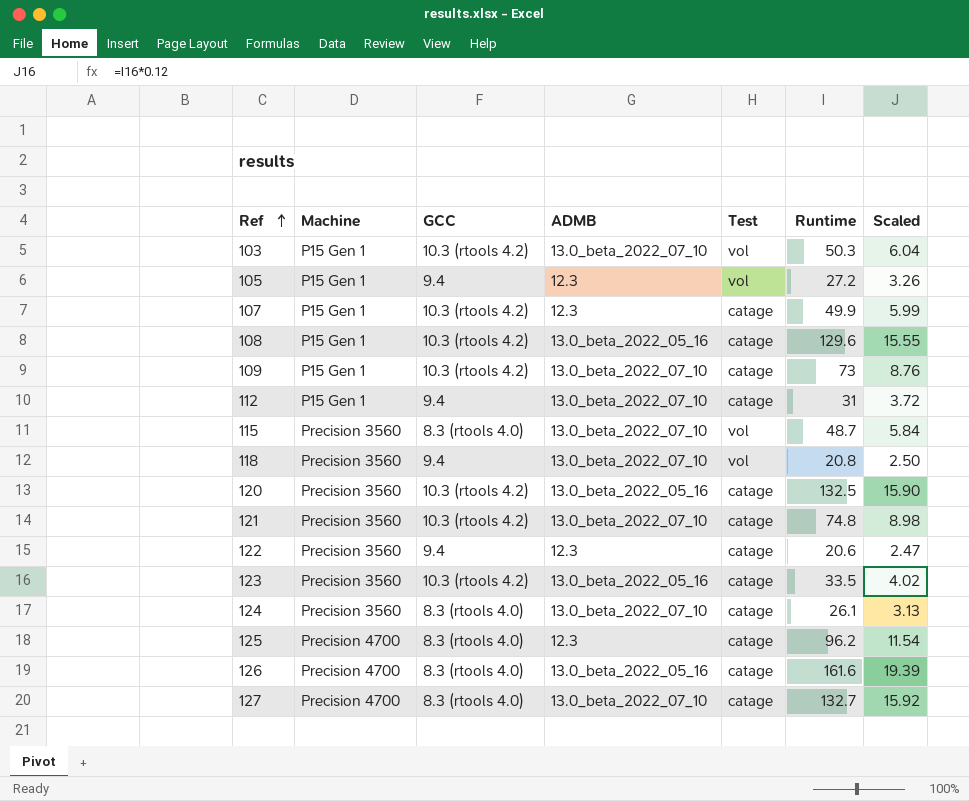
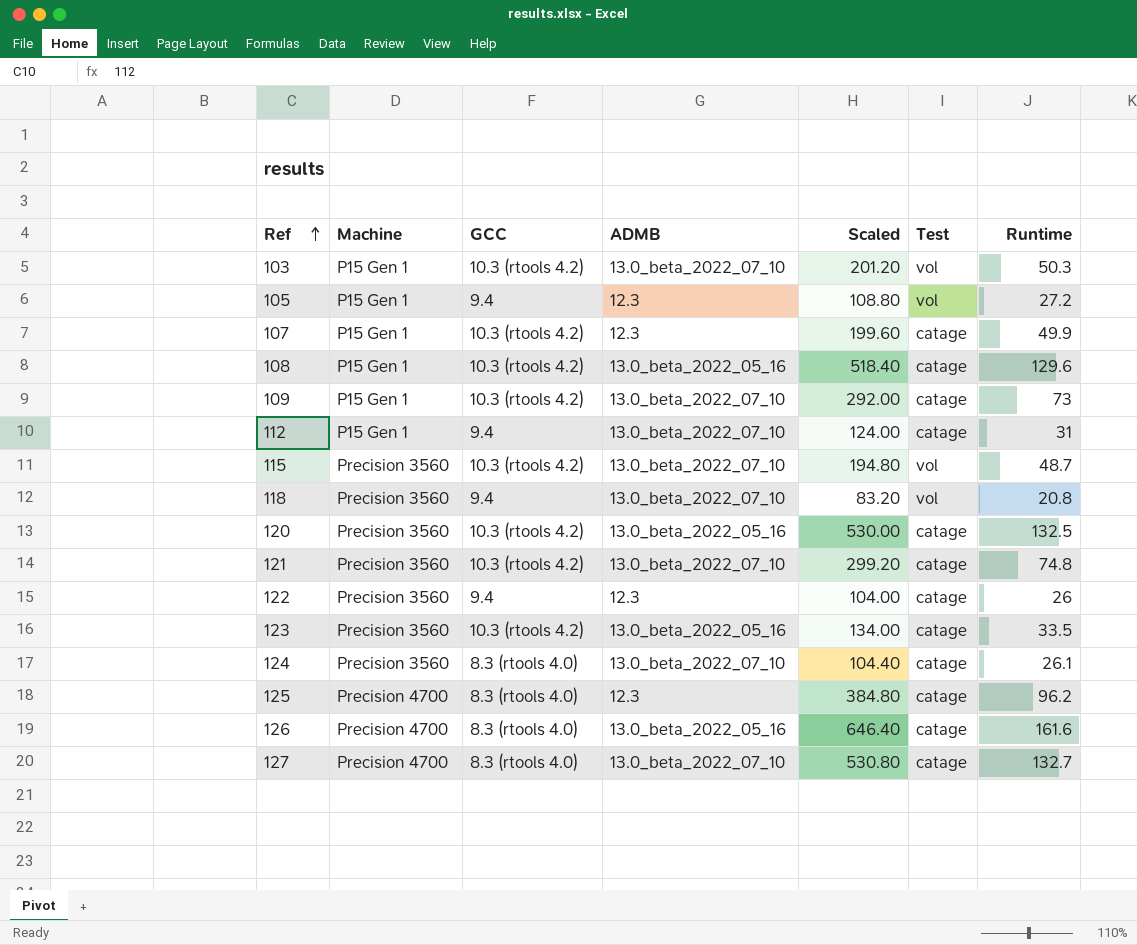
column Scaled | formula: [Runtime] * 0.12 -> [Runtime] * 4
column Scaled | position: 7 -> 5
115 | GCC: 8.3 (rtools 4.0) -> 10.3 (rtools 4.2)
122 | Runtime: 20.6 -> 26

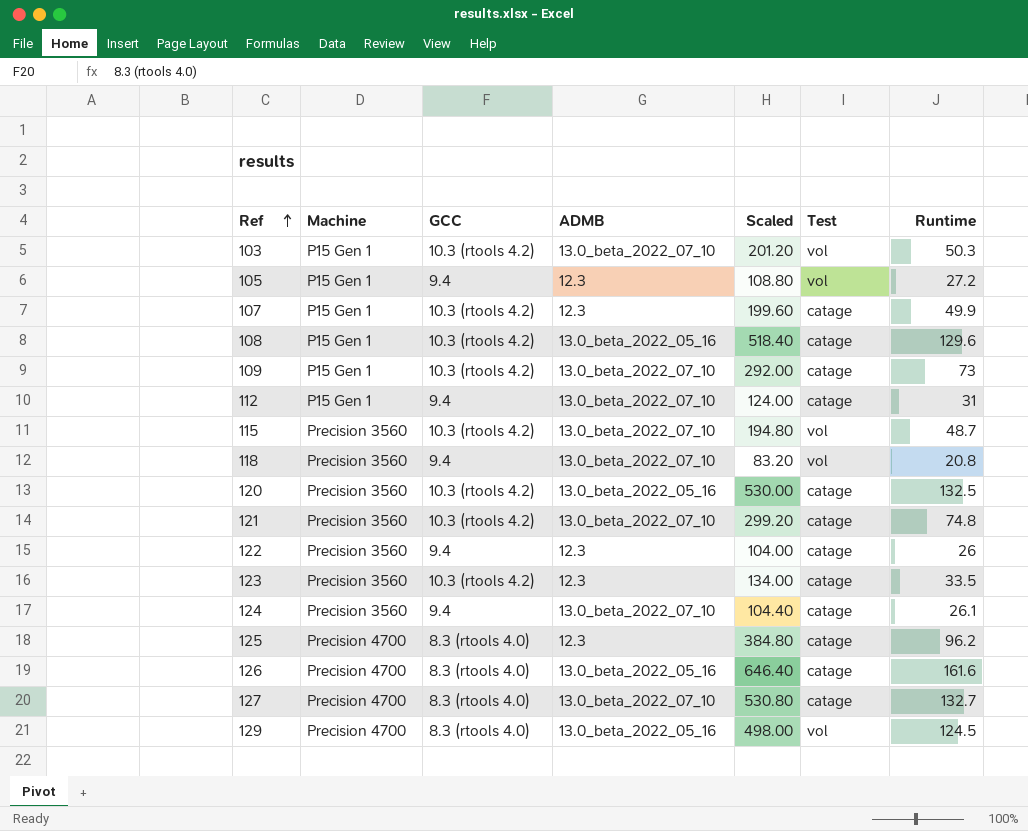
123 | ADMB: 13.0_beta_2022_05_16 -> 12.3
124 | GCC: 8.3 (rtools 4.0) -> 9.4
row 129: none -> Precision 4700 | 8.3 (rtools 4.0) | 13.0_beta_2022_05_16 | 498.00 | vol | 124.5

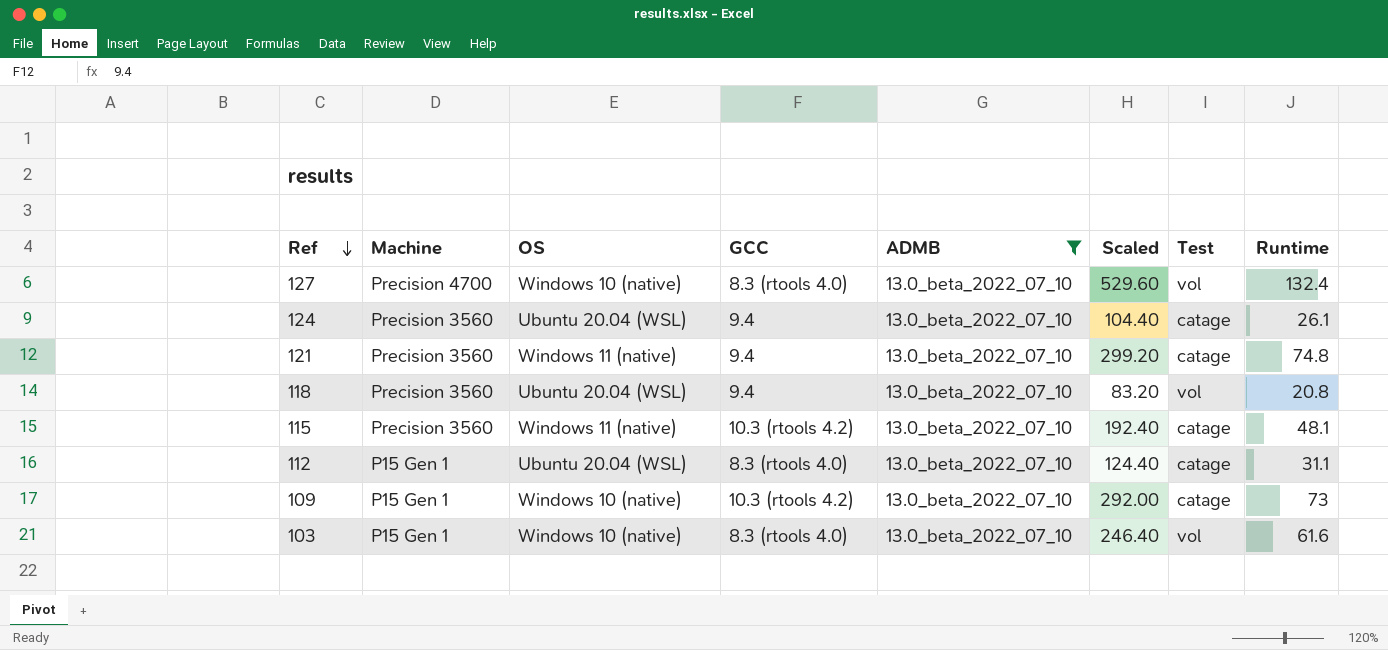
filter: none -> ADMB = 13.0_beta_2022_07_10
row order: Ref ascending -> Ref descending
column OS | position: none -> 3
127 | Scaled: 530.80 -> 529.60
127 | Test: catage -> vol
127 | Runtime: 132.7 -> 132.4
121 | GCC: 10.3 (rtools 4.2) -> 9.4
115 | Scaled: 194.80 -> 192.40
115 | Test: vol -> catage
115 | Runtime: 48.7 -> 48.1
112 | GCC: 9.4 -> 8.3 (rtools 4.0)
112 | Scaled: 124.00 -> 124.40
112 | Runtime: 31 -> 31.1
103 | GCC: 10.3 (rtools 4.2) -> 8.3 (rtools 4.0)
103 | Scaled: 201.20 -> 246.40
103 | Runtime: 50.3 -> 61.6

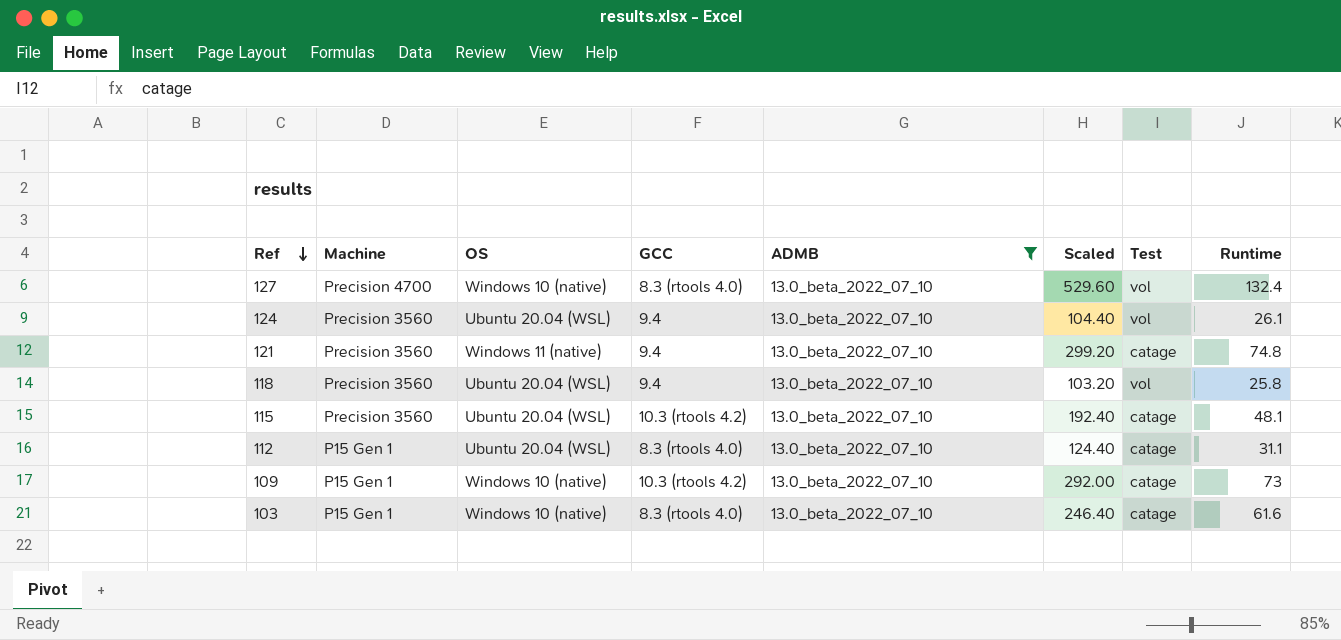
124 | Test: catage -> vol
118 | Scaled: 83.20 -> 103.20
118 | Runtime: 20.8 -> 25.8
115 | OS: Windows 11 (native) -> Ubuntu 20.04 (WSL)
103 | Test: vol -> catage

